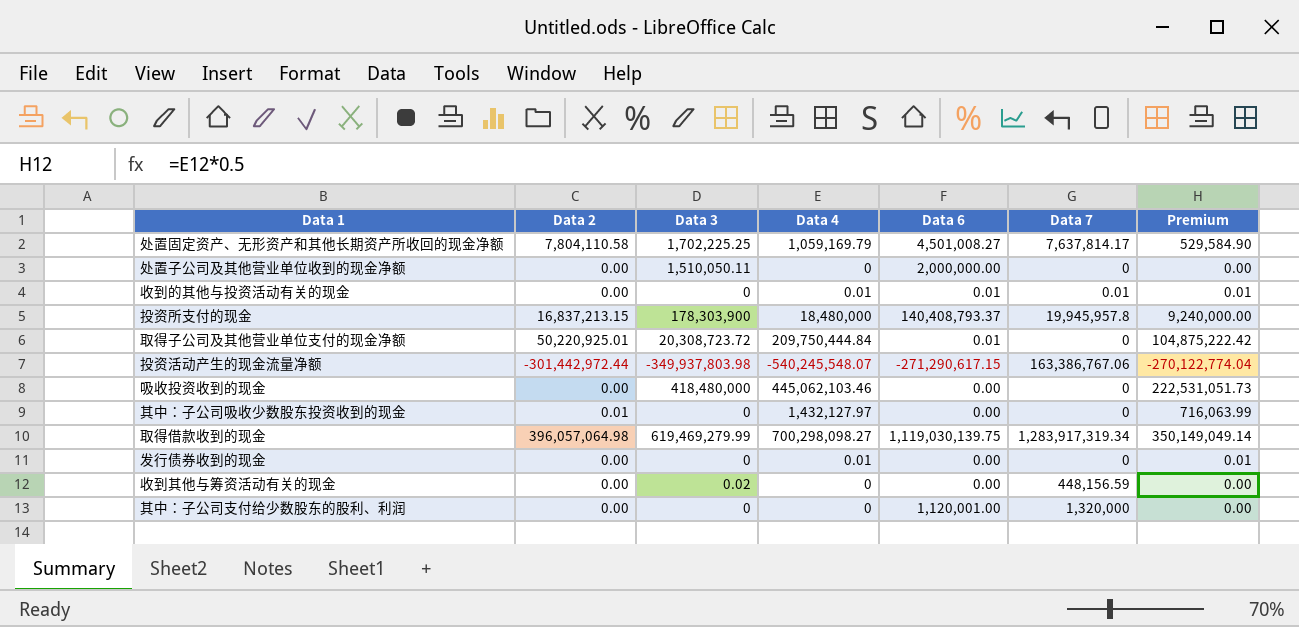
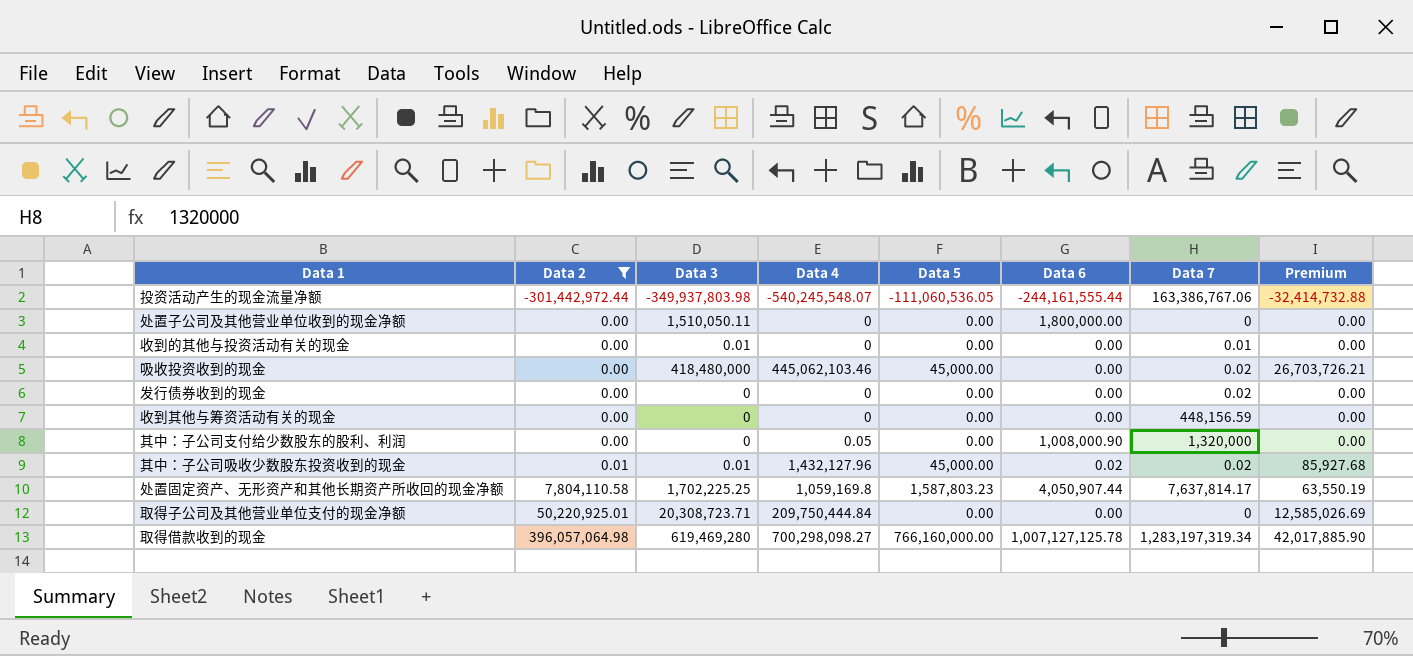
filter: none -> Data 2 != 16,837,213.15
row order: none -> Data 2 ascending
column Data 5 | position: none -> 5
column Premium | formula: [Data 4] * 0.5 -> [Data 4] * 0.06
投资活动产生的现金流量净额 | Data 6: -271,290,617.15 -> -244,161,555.44
处置子公司及其他营业单位收到的现金净额 | Data 6: 2,000,000.00 -> 1,800,000.00
收到的其他与投资活动有关的现金 | Data 3: 0 -> 0.01
收到的其他与投资活动有关的现金 | Data 4: 0.01 -> 0
收到的其他与投资活动有关的现金 | Data 6: 0.01 -> 0.00
吸收投资收到的现金 | Data 7: 0 -> 0.02
发行债券收到的现金 | Data 4: 0.01 -> 0
发行债券收到的现金 | Data 7: 0 -> 0.02
收到其他与筹资活动有关的现金 | Data 3: 0.02 -> 0
其中：子公司支付给少数股东的股利、利润 | Data 4: 0 -> 0.05
其中：子公司支付给少数股东的股利、利润 | Data 6: 1,120,001.00 -> 1,008,000.90
其中：子公司吸收少数股东投资收到的现金 | Data 3: 0 -> 0.01
其中：子公司吸收少数股东投资收到的现金 | Data 4: 1,432,127.97 -> 1,432,127.96
其中：子公司吸收少数股东投资收到的现金 | Data 6: 0.00 -> 0.02
其中：子公司吸收少数股东投资收到的现金 | Data 7: 0 -> 0.02
处置固定资产、无形资产和其他长期资产所收回的现金净额 | Data 4: 1,059,169.79 -> 1,059,169.8
处置固定资产、无形资产和其他长期资产所收回的现金净额 | Data 6: 4,501,008.27 -> 4,050,907.44
取得子公司及其他营业单位支付的现金净额 | Data 3: 20,308,723.72 -> 20,308,723.71
取得子公司及其他营业单位支付的现金净额 | Data 6: 0.01 -> 0.00
取得借款收到的现金 | Data 3: 619,469,279.99 -> 619,469,280
取得借款收到的现金 | Data 6: 1,119,030,139.75 -> 1,007,127,125.78
取得借款收到的现金 | Data 7: 1,283,917,319.34 -> 1,283,197,319.34

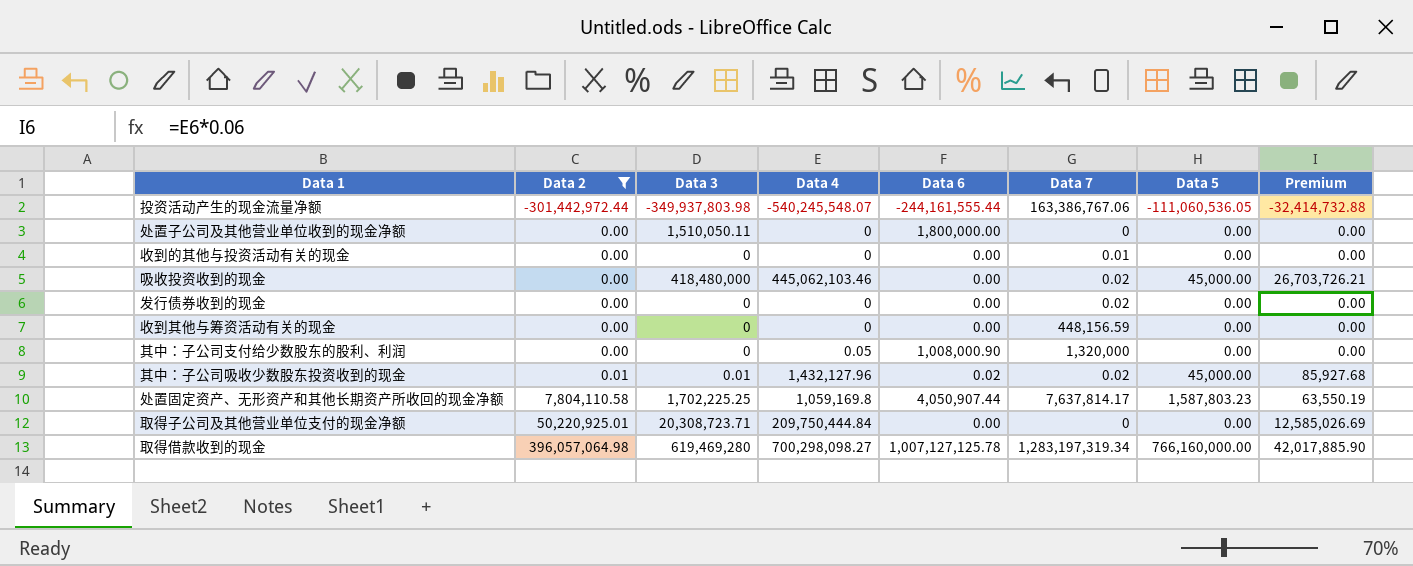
column Data 5 | position: 5 -> 7
收到的其他与投资活动有关的现金 | Data 3: 0.01 -> 0

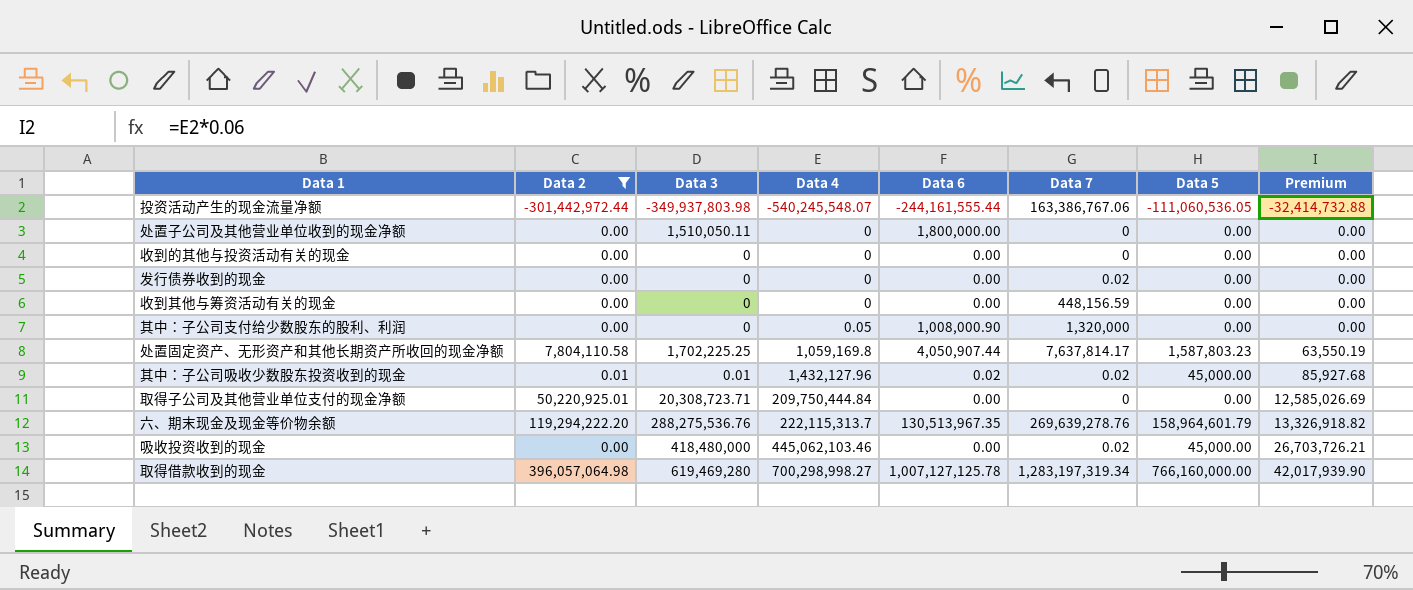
row order: Data 2 ascending -> Data 4 ascending
收到的其他与投资活动有关的现金 | Data 7: 0.01 -> 0
row 六、期末现金及现金等价物余额: none -> 119,294,222.20 | 288,275,536.76 | 222,115,313.7 | 130,513,967.35 | 269,639,278.76 | 158,964,601.79 | 13,326,918.82
取得借款收到的现金 | Data 4: 700,298,098.27 -> 700,298,998.27
取得借款收到的现金 | Premium: 42,017,885.90 -> 42,017,939.90

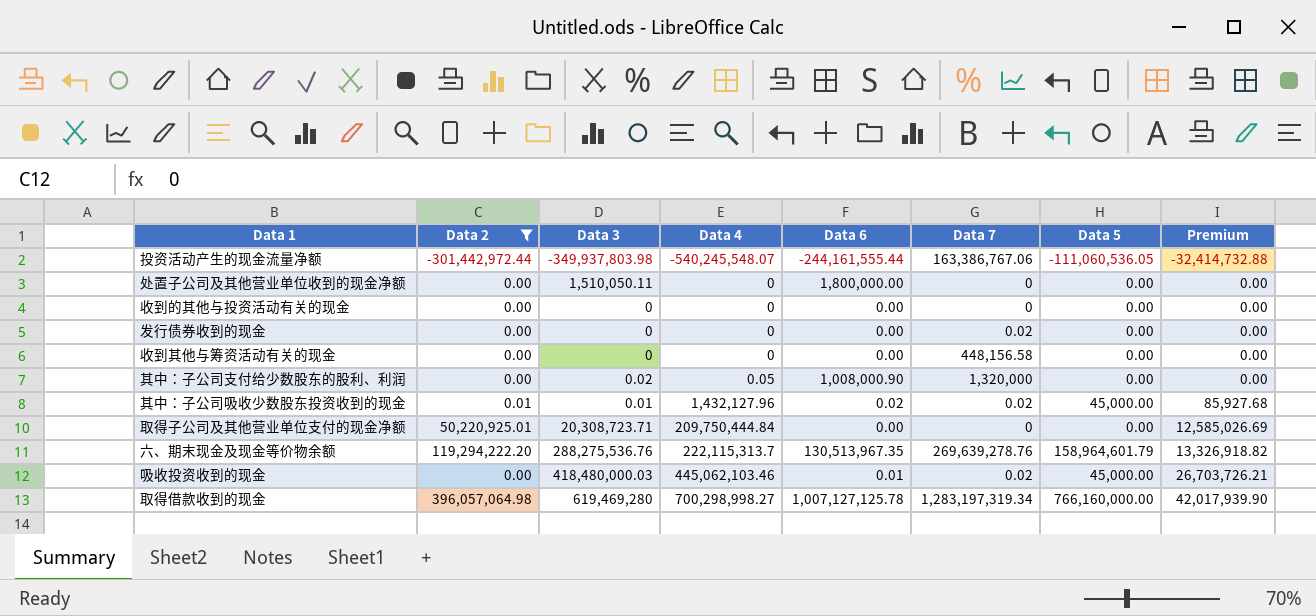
row 处置固定资产、无形资产和其他长期资产所收回的现金净额: 7,804,110.58 | 1,702,225.25 | 1,059,169.8 | 4,050,907.44 | 7,637,814.17 | 1,587,803.23 | 63,550.19 -> none
收到其他与筹资活动有关的现金 | Data 7: 448,156.59 -> 448,156.58
其中：子公司支付给少数股东的股利、利润 | Data 3: 0 -> 0.02
吸收投资收到的现金 | Data 3: 418,480,000 -> 418,480,000.03
吸收投资收到的现金 | Data 6: 0.00 -> 0.01

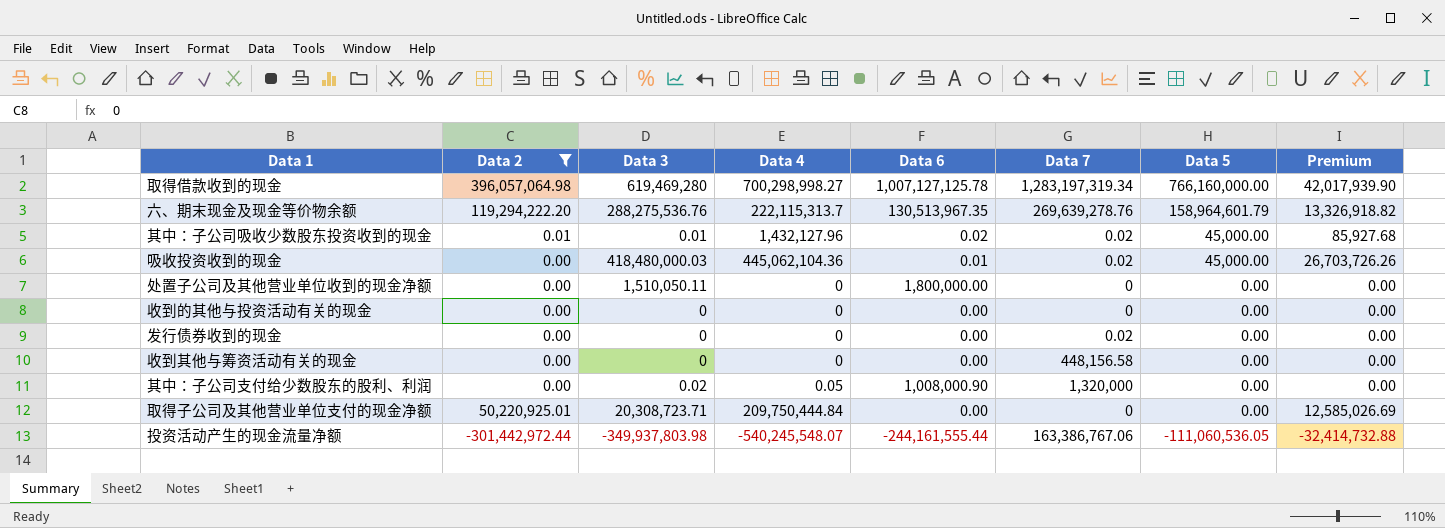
row order: Data 4 ascending -> Data 5 descending
吸收投资收到的现金 | Data 4: 445,062,103.46 -> 445,062,104.36
吸收投资收到的现金 | Premium: 26,703,726.21 -> 26,703,726.26

